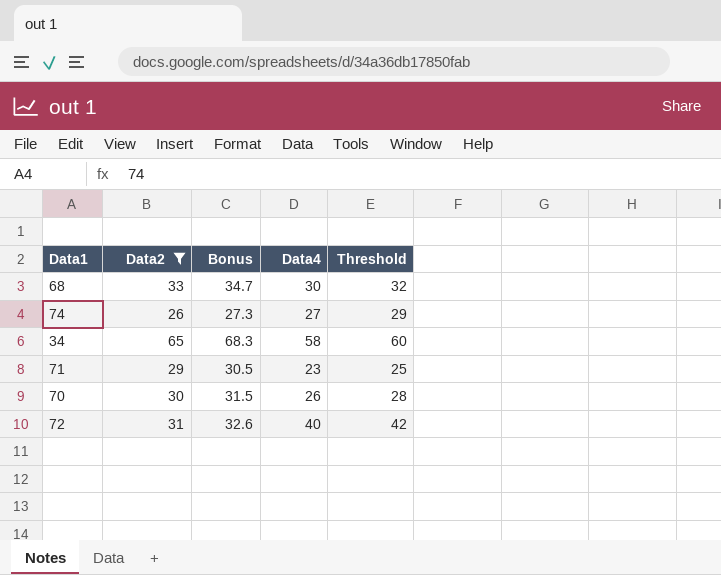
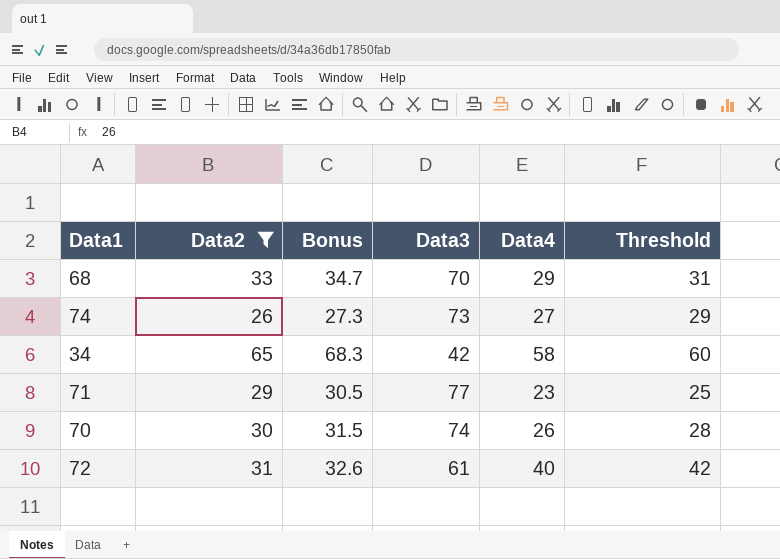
column Data3 | position: none -> 4
68 | Data4: 30 -> 29
68 | Threshold: 32 -> 31

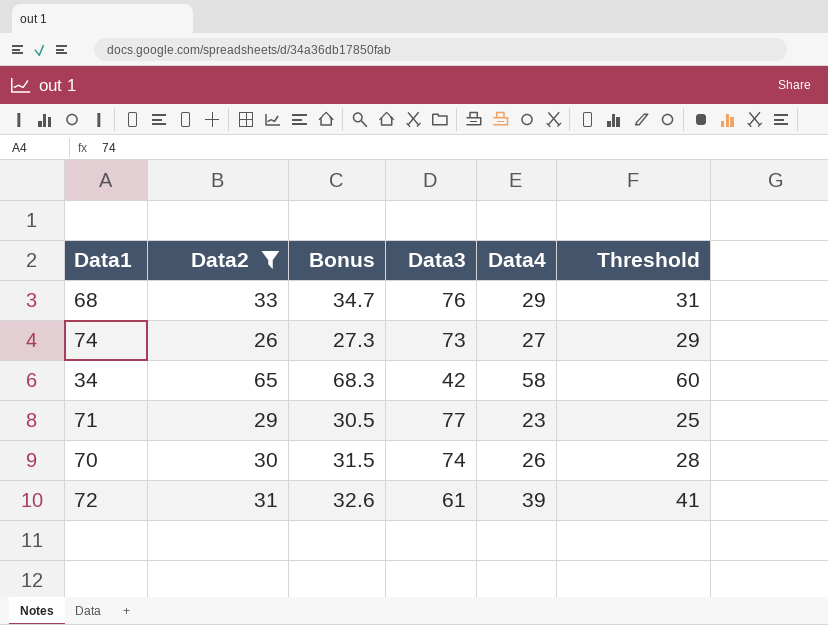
68 | Data3: 70 -> 76
72 | Data4: 40 -> 39
72 | Threshold: 42 -> 41

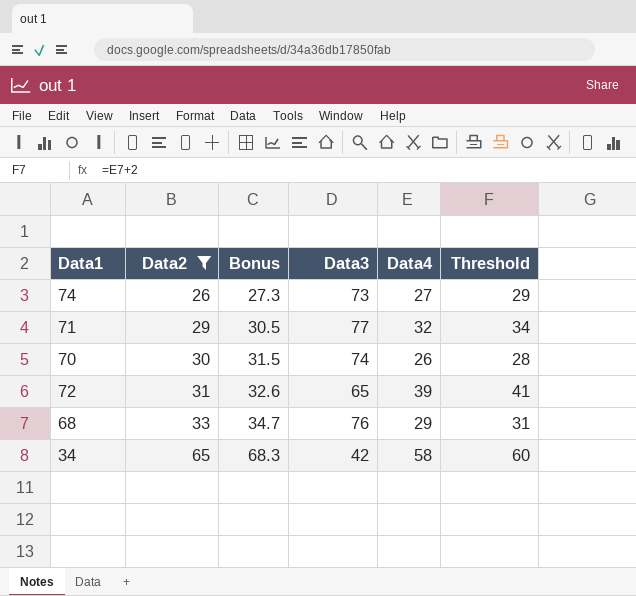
row order: none -> Data2 ascending
71 | Data4: 23 -> 32
71 | Threshold: 25 -> 34
72 | Data3: 61 -> 65

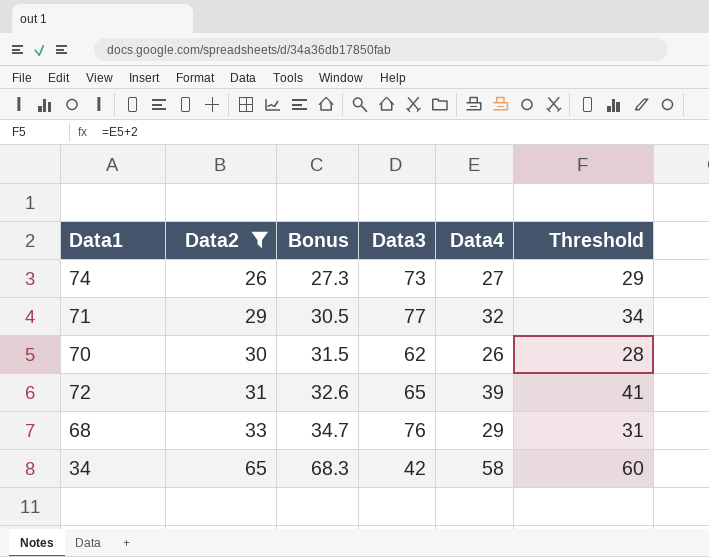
70 | Data3: 74 -> 62

